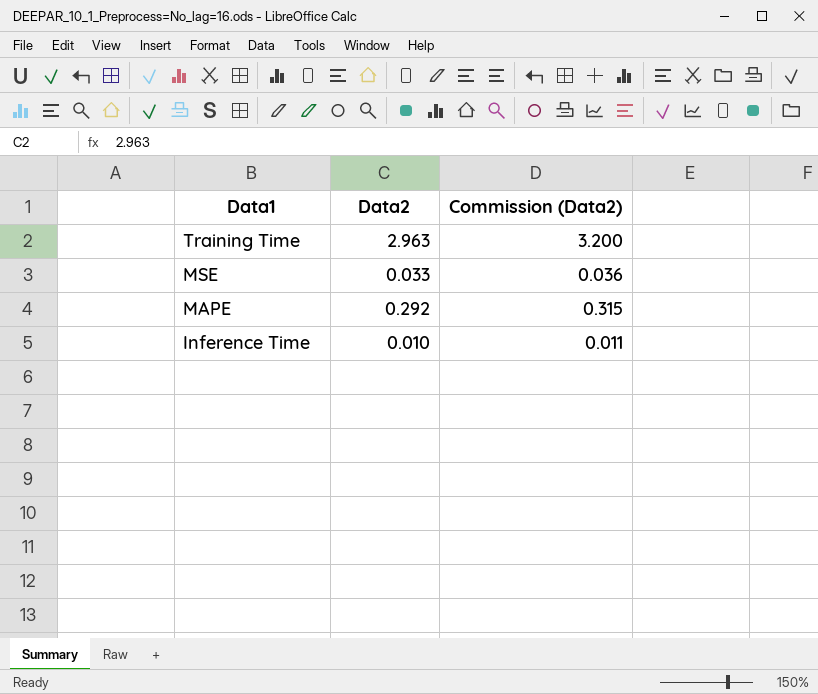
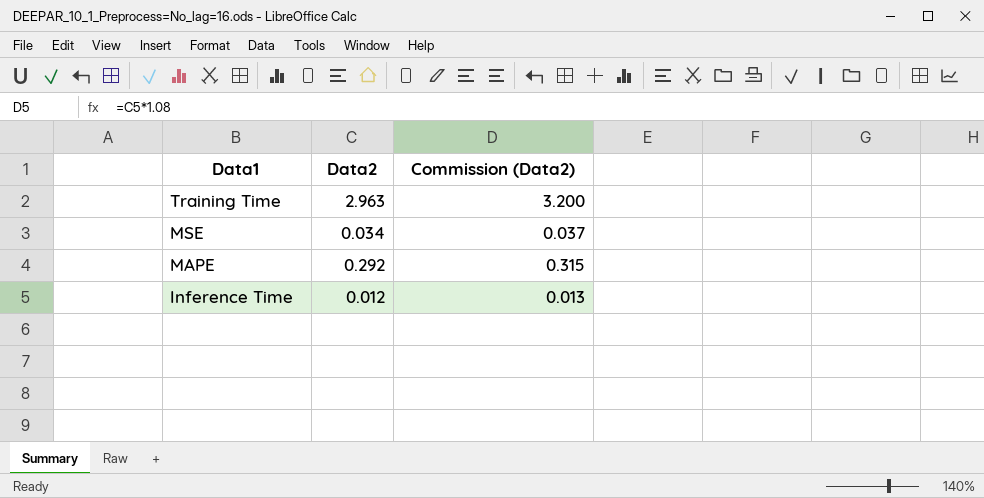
MSE | Data2: 0.033 -> 0.034
MSE | Commission (Data2): 0.036 -> 0.037
Inference Time | Data2: 0.010 -> 0.012
Inference Time | Commission (Data2): 0.011 -> 0.013

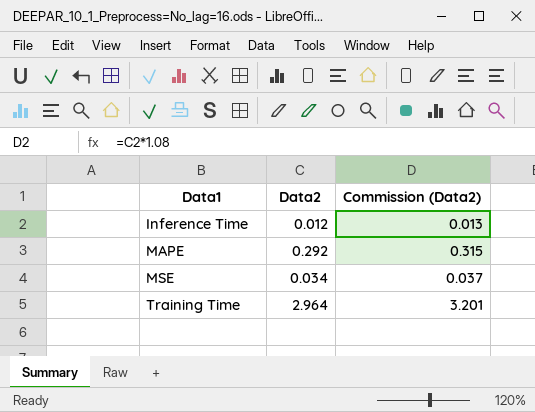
row order: Data1 descending -> Data1 ascending
Training Time | Data2: 2.963 -> 2.964
Training Time | Commission (Data2): 3.200 -> 3.201

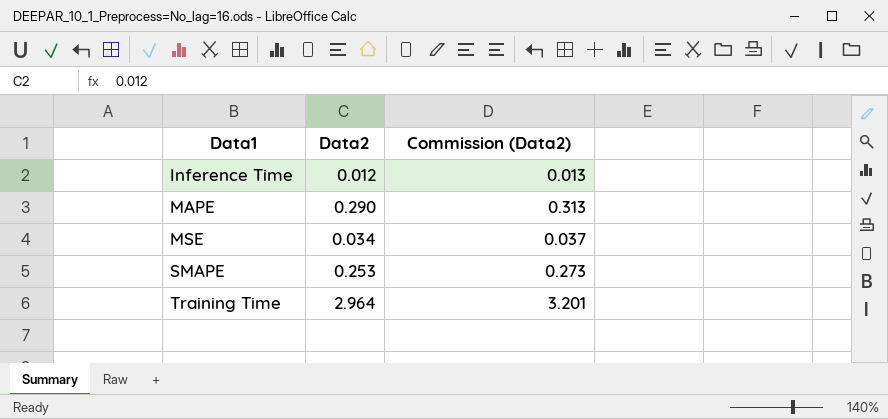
MAPE | Data2: 0.292 -> 0.290
MAPE | Commission (Data2): 0.315 -> 0.313
row SMAPE: none -> 0.253 | 0.273

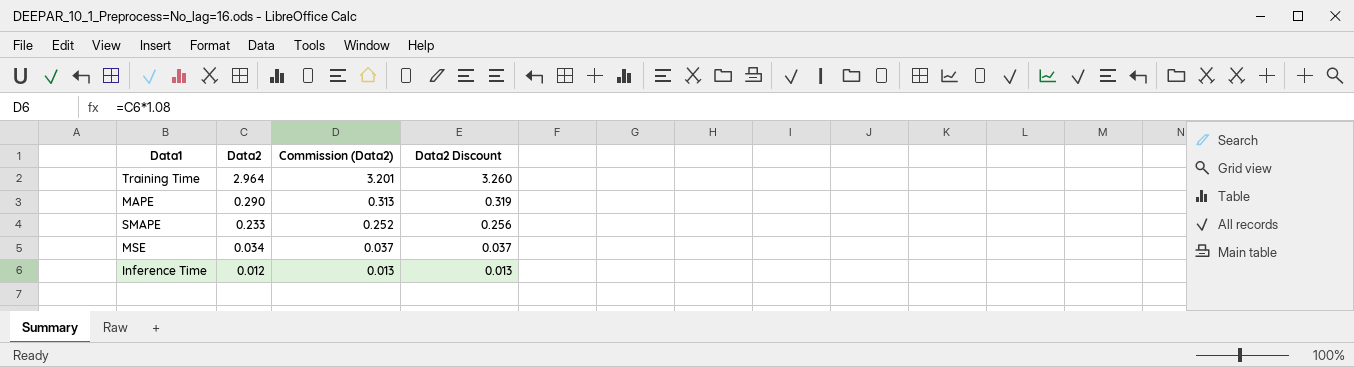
row order: Data1 ascending -> Data2 descending
column Data2 Discount | formula: none -> [Data2] * 1.1
SMAPE | Data2: 0.253 -> 0.233
SMAPE | Commission (Data2): 0.273 -> 0.252

